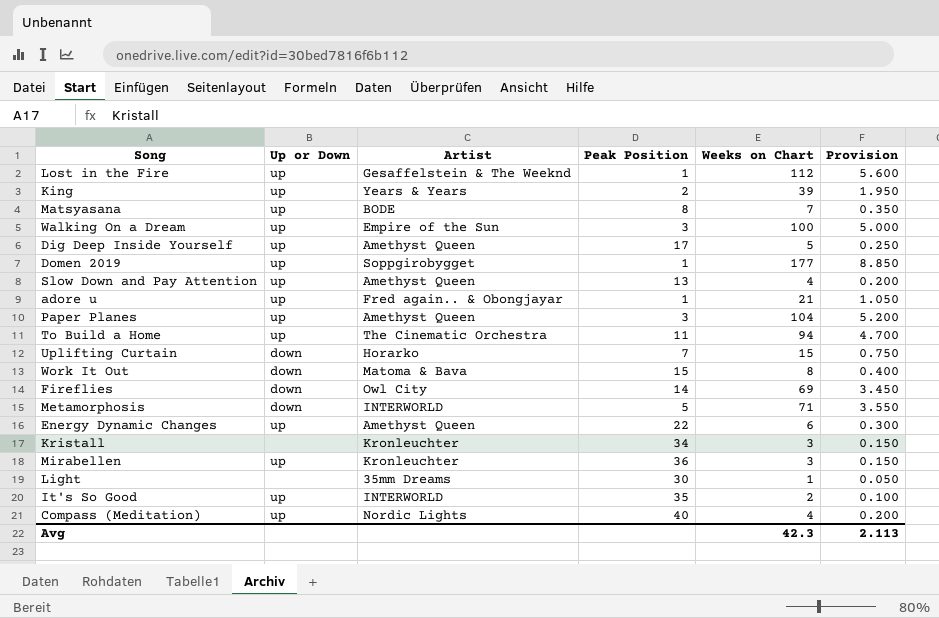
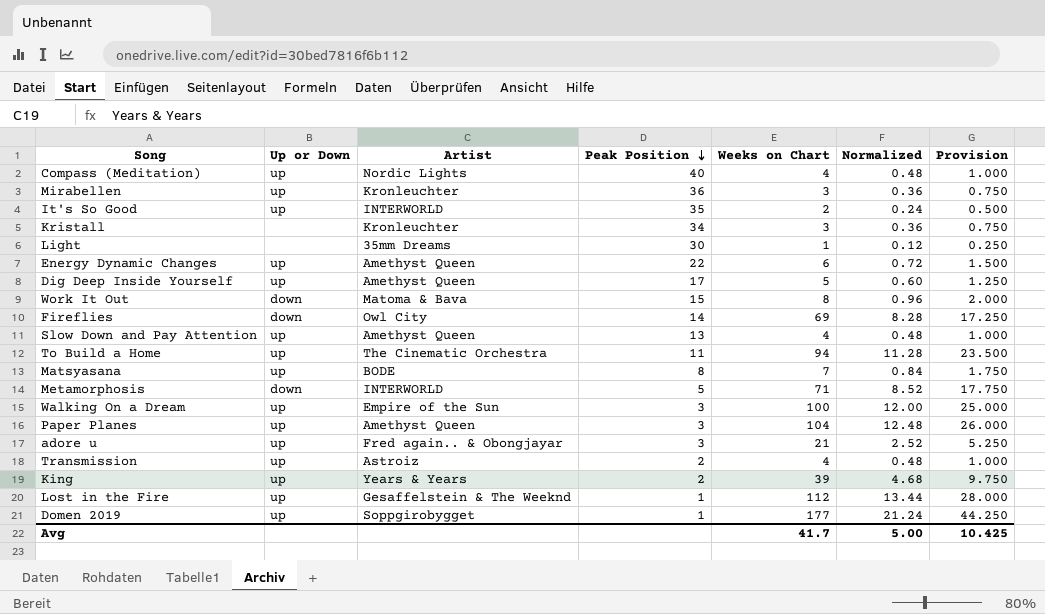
row order: none -> Peak Position descending
column Normalized | formula: none -> [Weeks on Chart] * 0.12
column Provision | formula: [Weeks on Chart] * 0.05 -> [Weeks on Chart] * 0.25
row Uplifting Curtain: down | Horarko | 7 | 15 | 0.750 -> none
adore u | Peak Position: 1 -> 3
row Transmission: none -> up | Astroiz | 2 | 4 | 0.48 | 1.000
Avg | Weeks on Chart: 42.3 -> 41.7
Avg | Provision: 2.113 -> 10.425

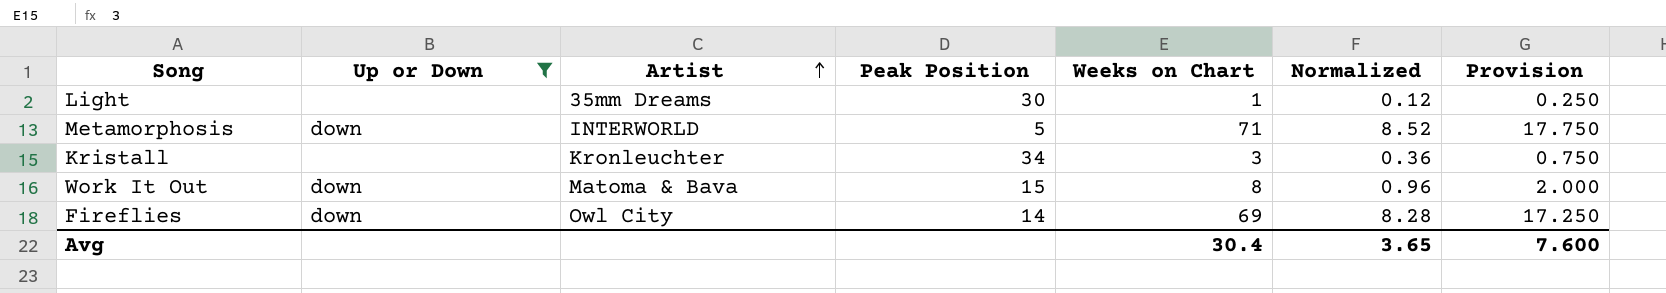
filter: none -> Up or Down != up
row order: Peak Position descending -> Artist ascending
Avg | Weeks on Chart: 41.7 -> 30.4
Avg | Normalized: 5.00 -> 3.65
Avg | Provision: 10.425 -> 7.600

